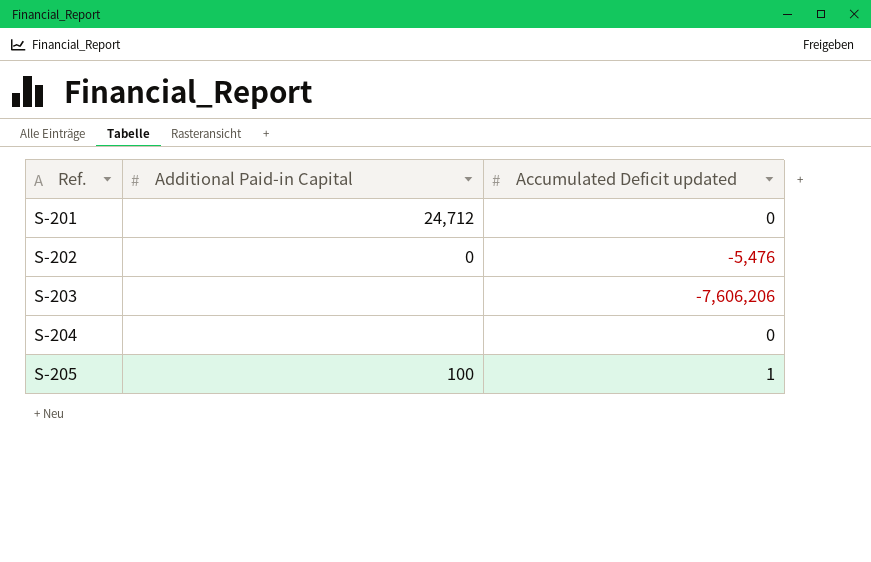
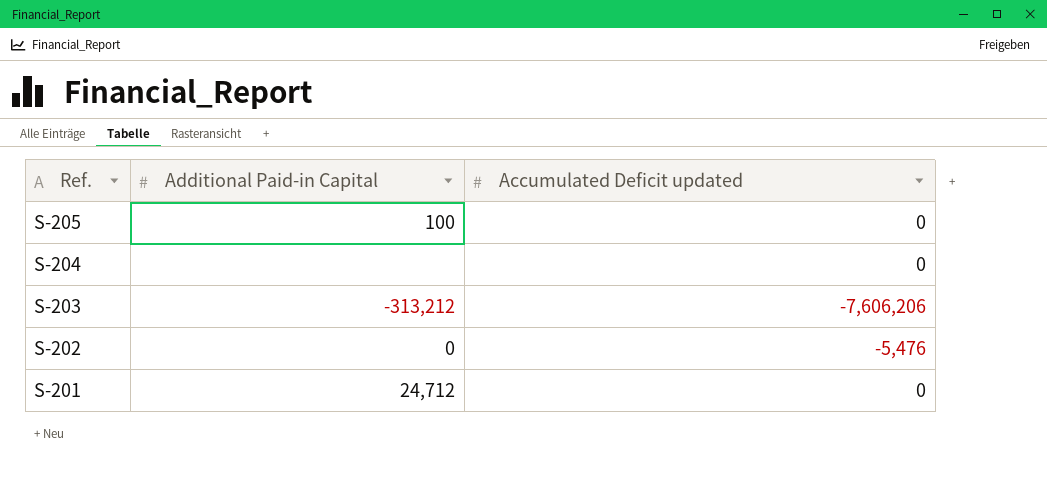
row order: Ref. ascending -> Ref. descending
S-205 | Accumulated Deficit updated: 1 -> 0
S-203 | Additional Paid-in Capital: none -> -313,212

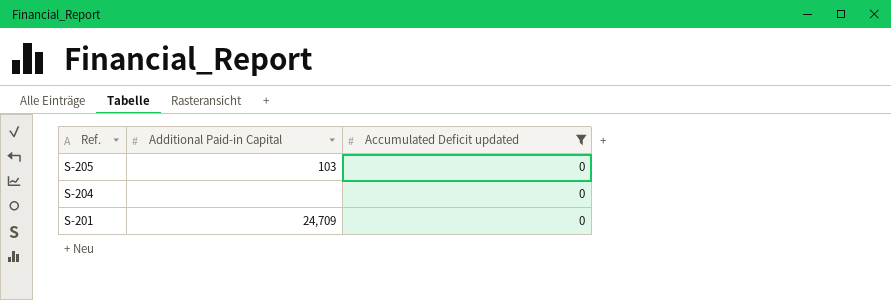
filter: none -> Accumulated Deficit updated = 0
S-205 | Additional Paid-in Capital: 100 -> 103
S-201 | Additional Paid-in Capital: 24,712 -> 24,709

